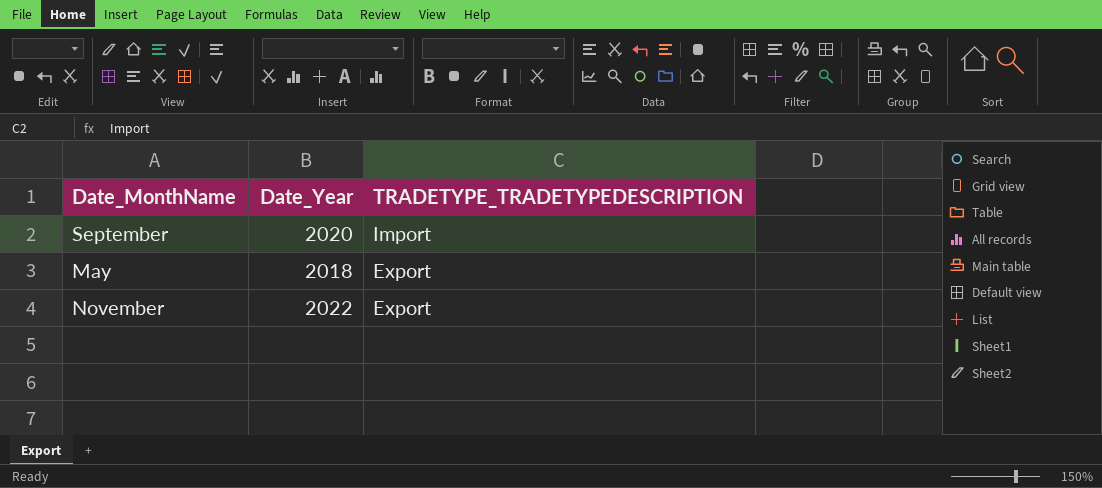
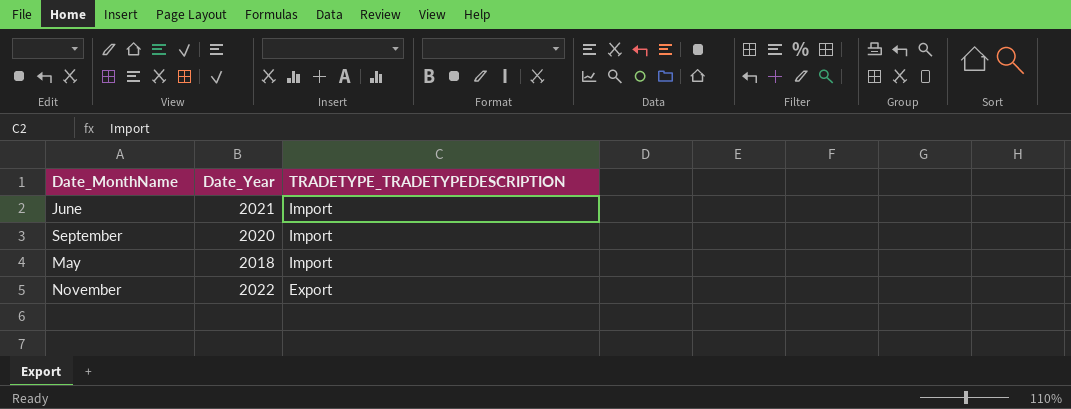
row June: none -> 2021 | Import
May | TRADETYPE_TRADETYPEDESCRIPTION: Export -> Import

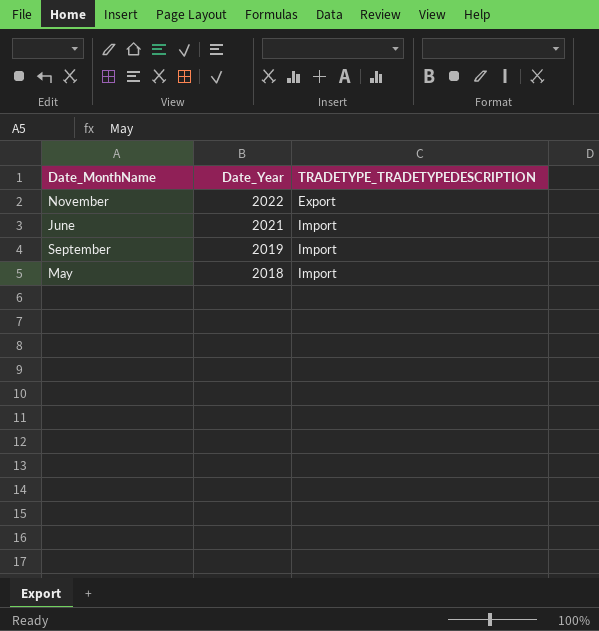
row order: TRADETYPE_TRADETYPEDESCRIPTION descending -> Date_Year descending
September | Date_Year: 2020 -> 2019

